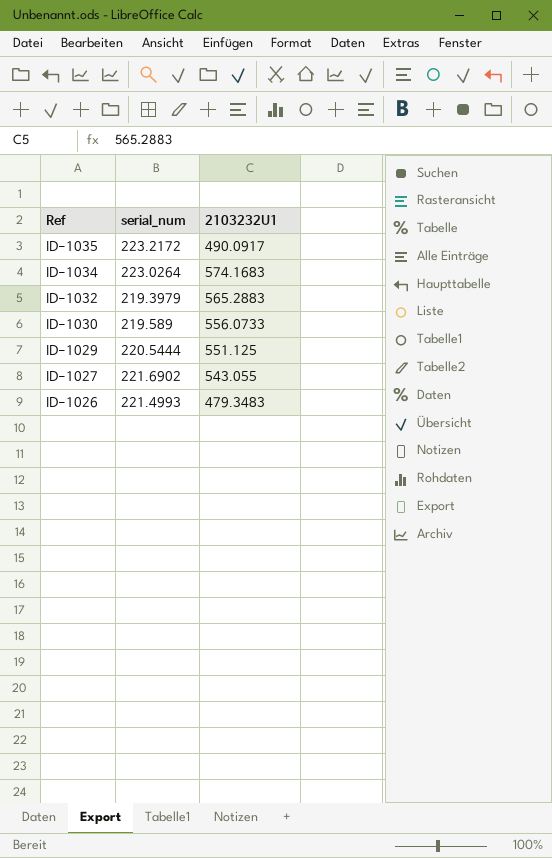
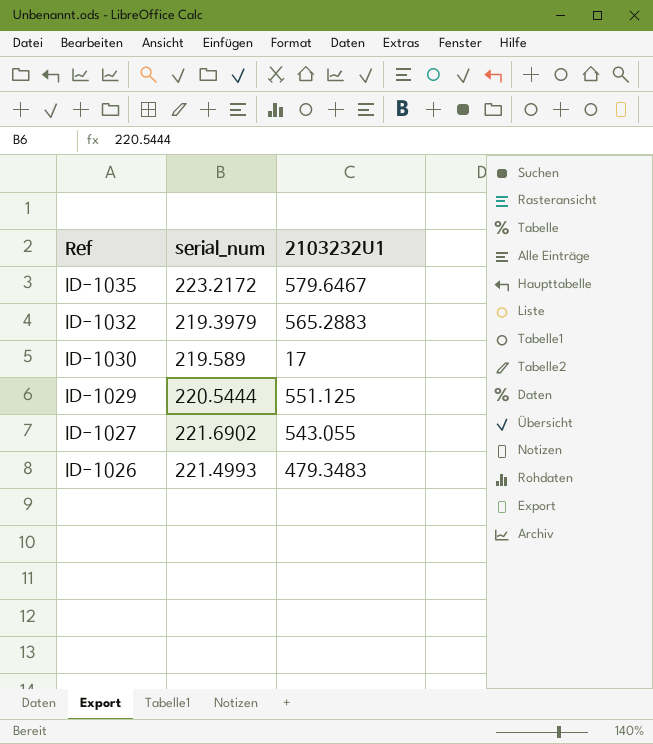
row ID-1034: 223.0264 | 574.1683 -> none
ID-1035 | 2103232U1: 490.0917 -> 579.6467
ID-1030 | 2103232U1: 556.0733 -> 17

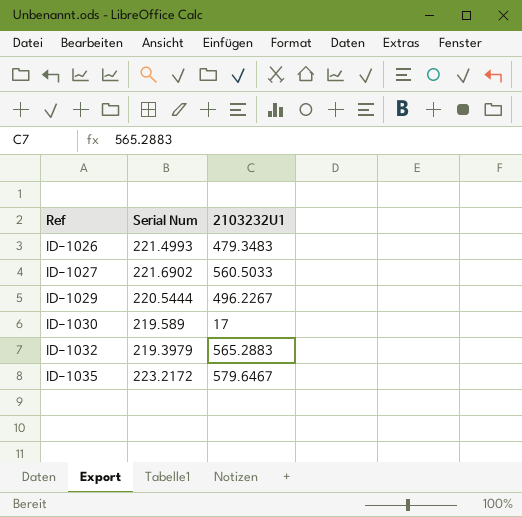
row order: Ref descending -> Ref ascending
column name: serial_num -> Serial Num
ID-1027 | 2103232U1: 543.055 -> 560.5033
ID-1029 | 2103232U1: 551.125 -> 496.2267

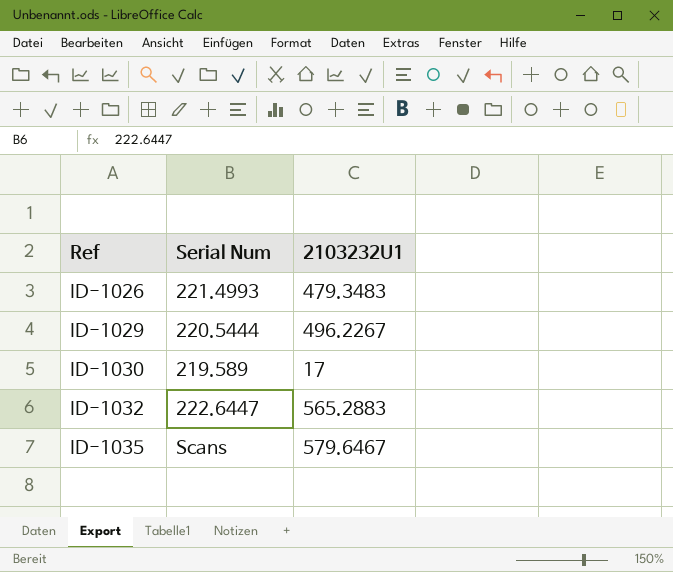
row ID-1027: 221.6902 | 560.5033 -> none
ID-1032 | Serial Num: 219.3979 -> 222.6447
ID-1035 | Serial Num: 223.2172 -> Scans

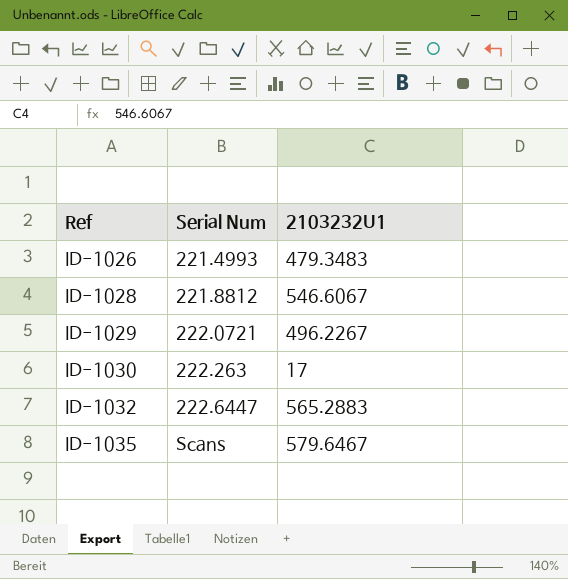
row ID-1028: none -> 221.8812 | 546.6067
ID-1029 | Serial Num: 220.5444 -> 222.0721
ID-1030 | Serial Num: 219.589 -> 222.263

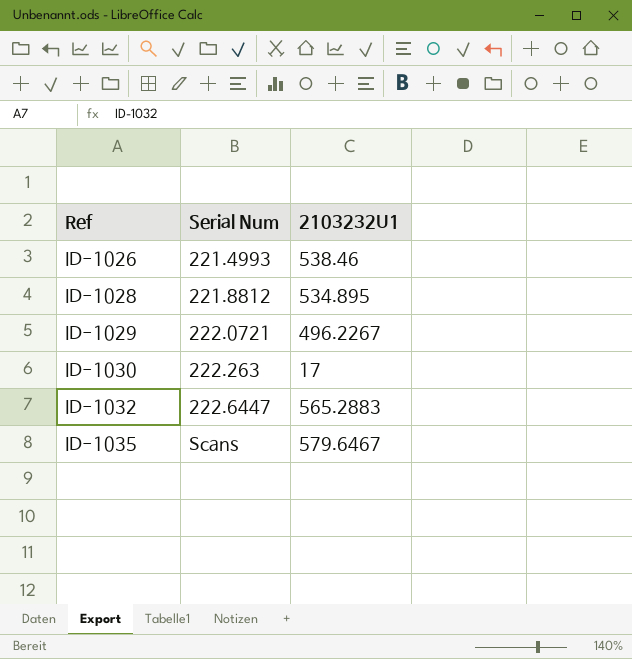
ID-1026 | 2103232U1: 479.3483 -> 538.46
ID-1028 | 2103232U1: 546.6067 -> 534.895

